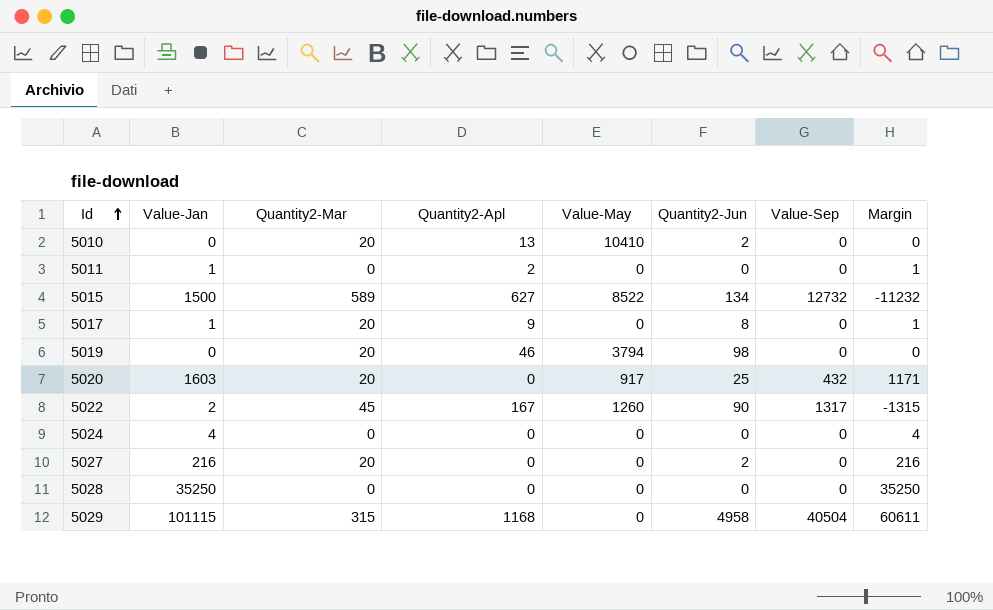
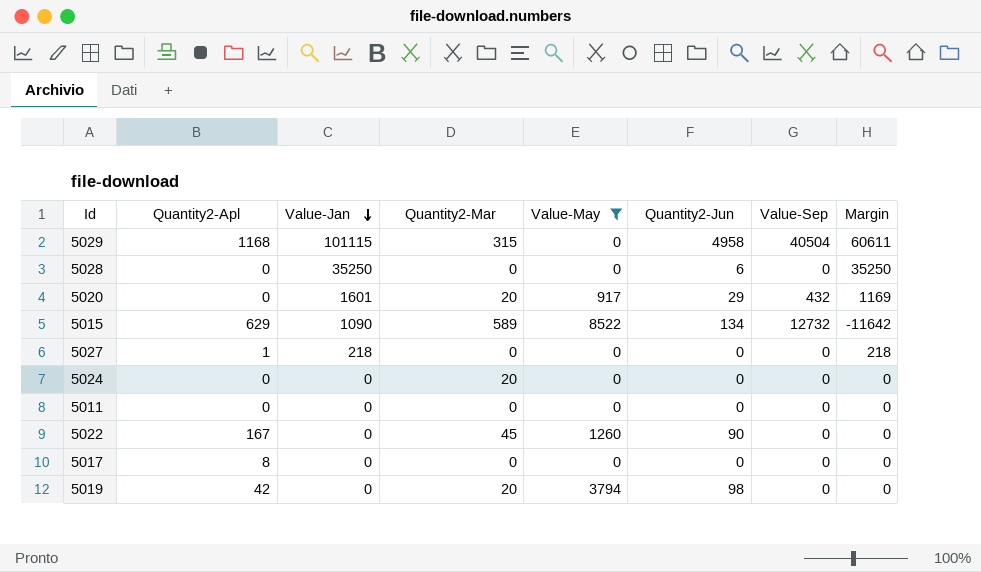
filter: none -> Value-May != 10410
row order: Id ascending -> Value-Jan descending
column Quantity2-Apl | position: 4 -> 2
5028 | Quantity2-Jun: 0 -> 6
5020 | Value-Jan: 1603 -> 1601
5020 | Quantity2-Jun: 25 -> 29
5020 | Margin: 1171 -> 1169
5015 | Quantity2-Apl: 627 -> 629
5015 | Value-Jan: 1500 -> 1090
5015 | Margin: -11232 -> -11642
5027 | Quantity2-Apl: 0 -> 1
5027 | Value-Jan: 216 -> 218
5027 | Quantity2-Mar: 20 -> 0
5027 | Quantity2-Jun: 2 -> 0
5027 | Margin: 216 -> 218
5024 | Value-Jan: 4 -> 0
5024 | Quantity2-Mar: 0 -> 20
5024 | Margin: 4 -> 0
5011 | Quantity2-Apl: 2 -> 0
5011 | Value-Jan: 1 -> 0
5011 | Margin: 1 -> 0
5022 | Value-Jan: 2 -> 0
5022 | Value-Sep: 1317 -> 0
5022 | Margin: -1315 -> 0
5017 | Quantity2-Apl: 9 -> 8
5017 | Value-Jan: 1 -> 0
5017 | Quantity2-Mar: 20 -> 0
5017 | Quantity2-Jun: 8 -> 0
5017 | Margin: 1 -> 0
5019 | Quantity2-Apl: 46 -> 42

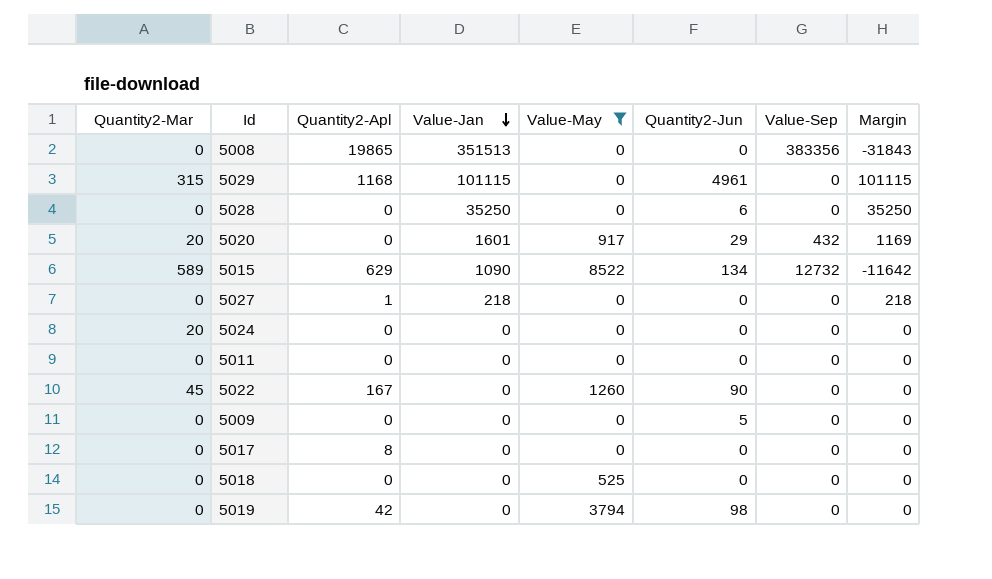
column Quantity2-Mar | position: 4 -> 1
row 5008: none -> 0 | 19865 | 351513 | 0 | 0 | 383356 | -31843
5029 | Quantity2-Jun: 4958 -> 4961
5029 | Value-Sep: 40504 -> 0
5029 | Margin: 60611 -> 101115
row 5009: none -> 0 | 0 | 0 | 0 | 5 | 0 | 0
row 5018: none -> 0 | 0 | 0 | 525 | 0 | 0 | 0
5019 | Quantity2-Mar: 20 -> 0

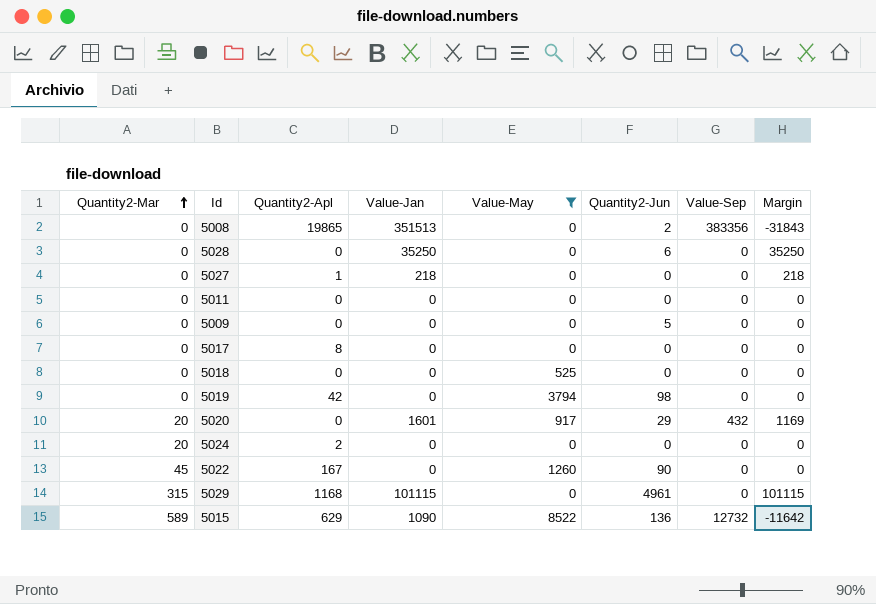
row order: Value-Jan descending -> Quantity2-Mar ascending
5008 | Quantity2-Jun: 0 -> 2
5024 | Quantity2-Apl: 0 -> 2
5015 | Quantity2-Jun: 134 -> 136

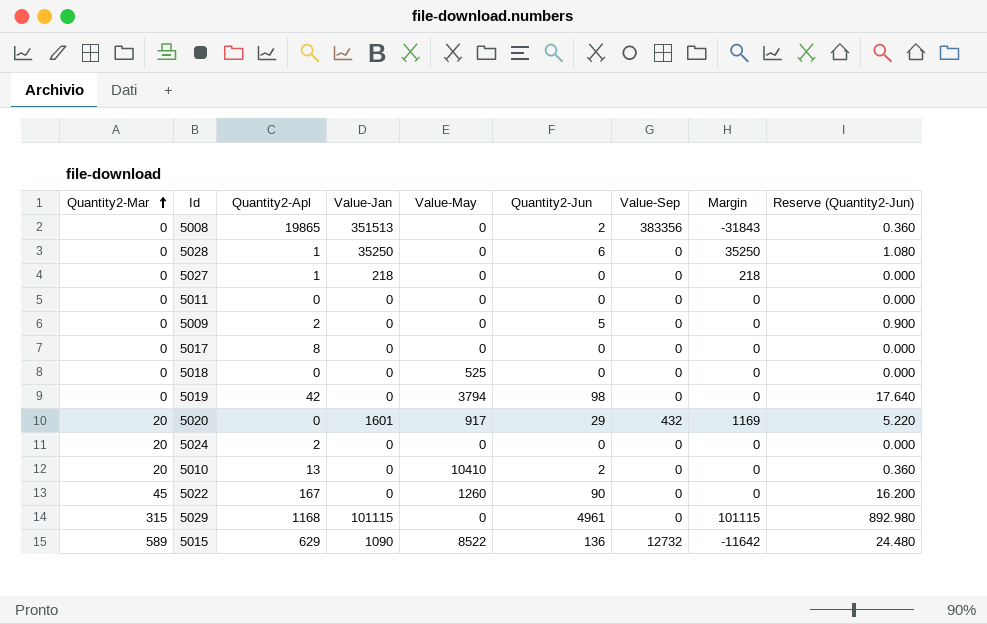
filter: Value-May != 10410 -> none
column Reserve (Quantity2-Jun) | formula: none -> [Quantity2-Jun] * 0.18
5028 | Quantity2-Apl: 0 -> 1
5009 | Quantity2-Apl: 0 -> 2

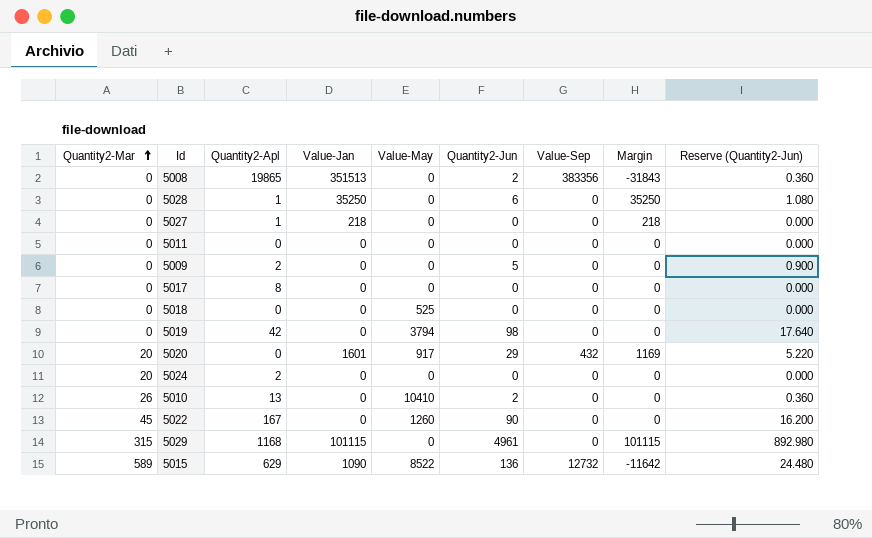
5010 | Quantity2-Mar: 20 -> 26

